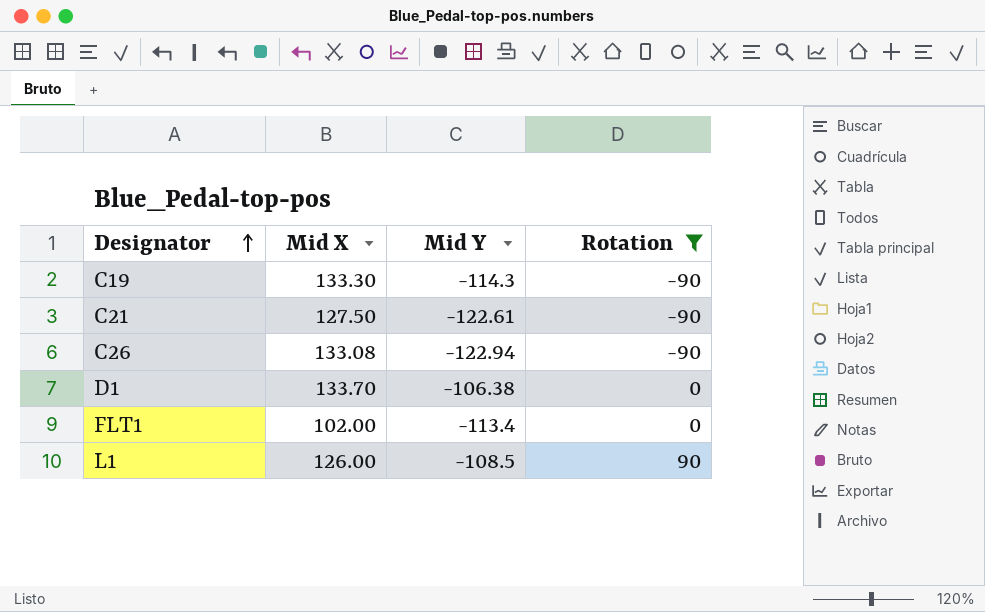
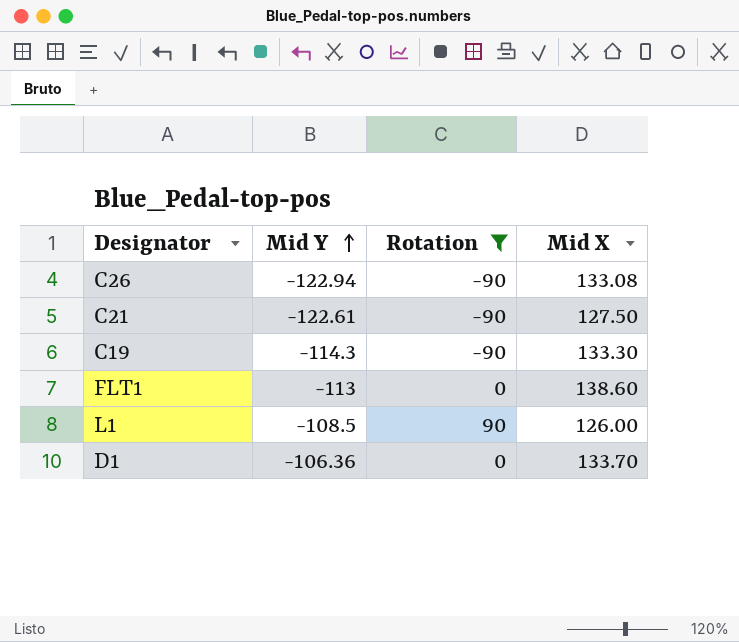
row order: Designator ascending -> Mid Y ascending
column Mid X | position: 2 -> 4
FLT1 | Mid Y: -113.4 -> -113
FLT1 | Mid X: 102.00 -> 138.60
D1 | Mid Y: -106.38 -> -106.36

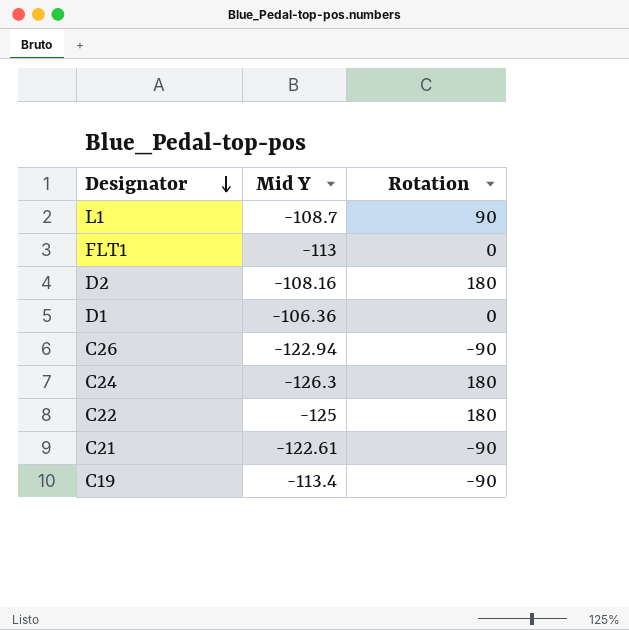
filter: Rotation != 180 -> none
row order: Mid Y ascending -> Designator descending
column Mid X | position: 4 -> none
L1 | Mid Y: -108.5 -> -108.7
C19 | Mid Y: -114.3 -> -113.4

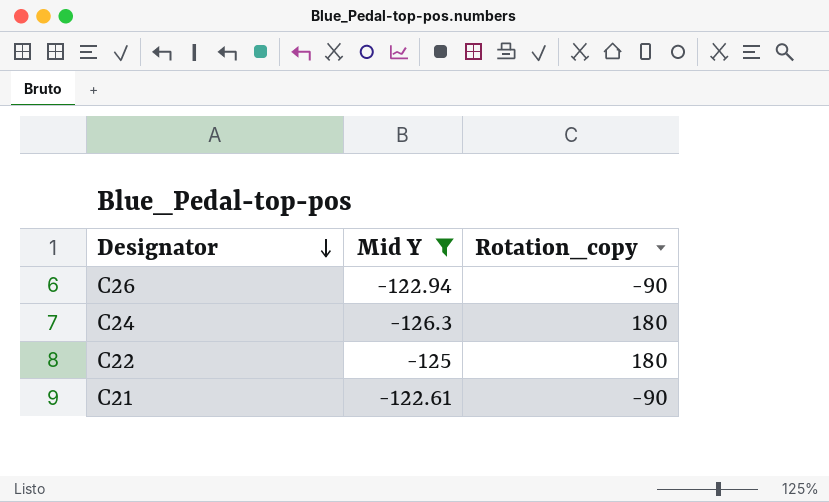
filter: none -> Mid Y <= -122.61
column name: Rotation -> Rotation_copy

